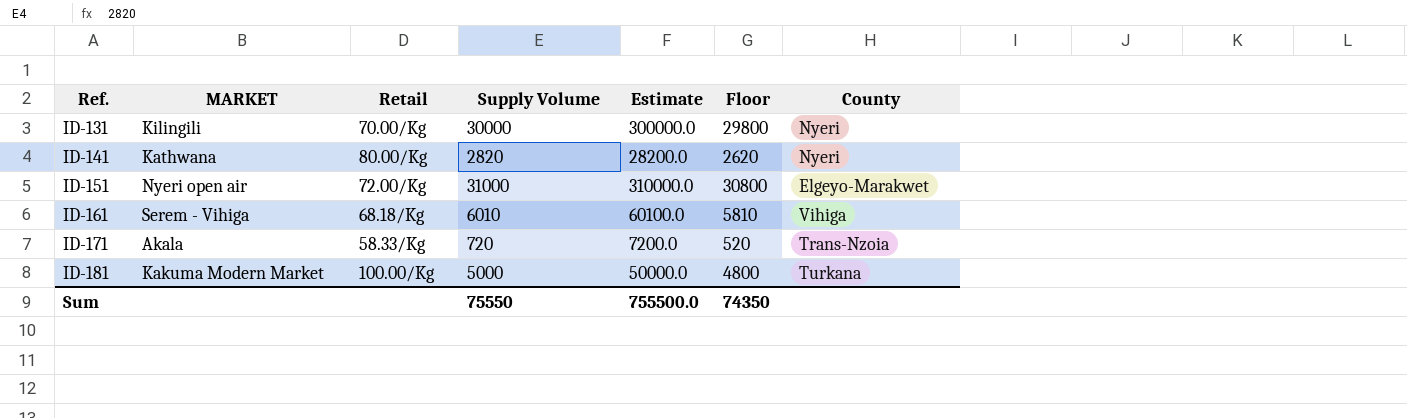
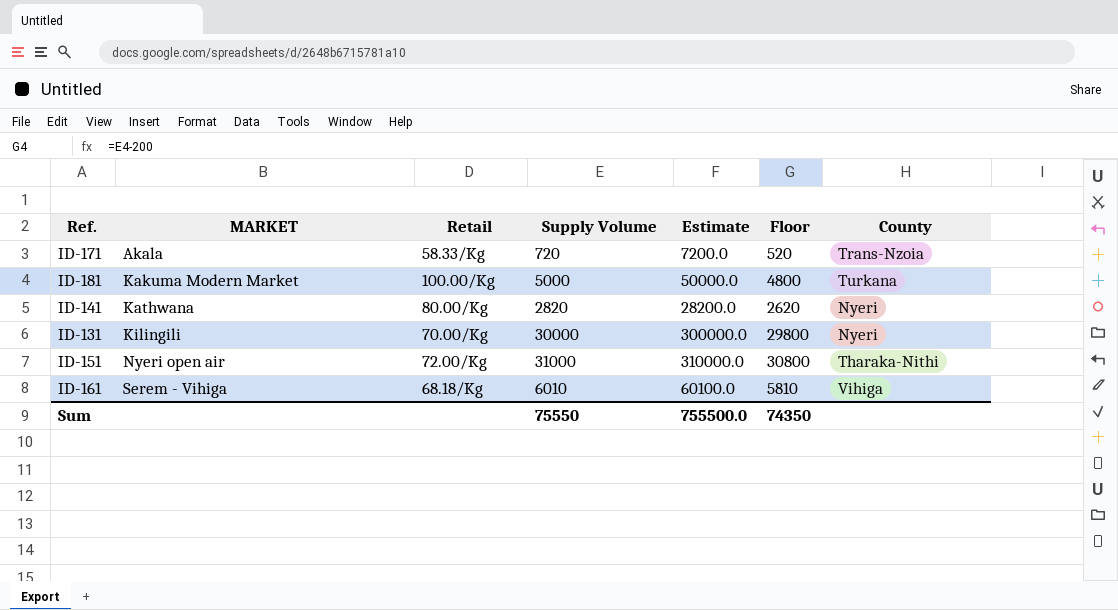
row order: Ref. ascending -> MARKET ascending
ID-151 | County: Elgeyo-Marakwet -> Tharaka-Nithi

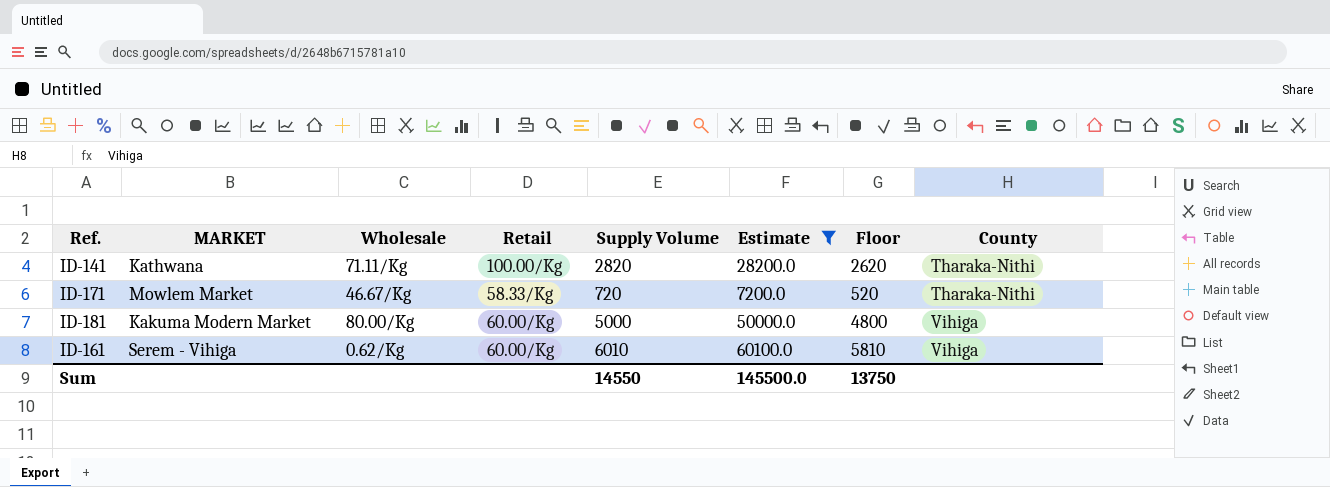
filter: none -> Estimate <= 60100.0
row order: MARKET ascending -> County ascending
column Wholesale | position: none -> 3
ID-141 | Retail: 80.00/Kg -> 100.00/Kg
ID-141 | County: Nyeri -> Tharaka-Nithi
ID-171 | MARKET: Akala -> Mowlem Market
ID-171 | County: Trans-Nzoia -> Tharaka-Nithi
ID-181 | Retail: 100.00/Kg -> 60.00/Kg
ID-181 | County: Turkana -> Vihiga
ID-161 | Retail: 68.18/Kg -> 60.00/Kg
Sum | Supply Volume: 75550 -> 14550
Sum | Estimate: 755500.0 -> 145500.0
Sum | Floor: 74350 -> 13750

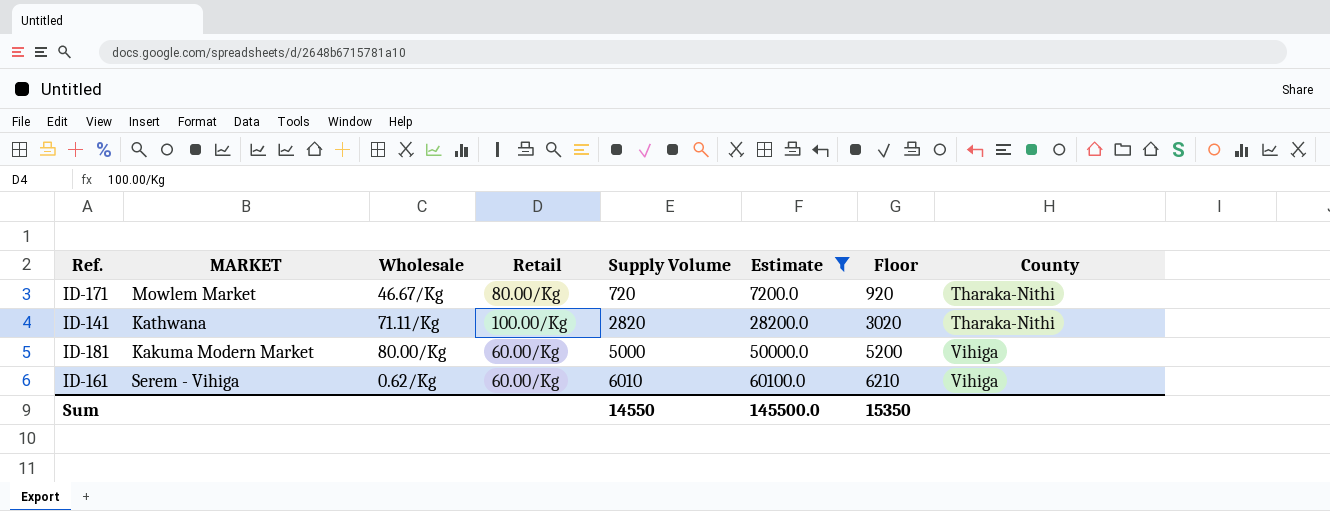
row order: County ascending -> Supply Volume ascending
column Floor | formula: [Supply Volume] - 200 -> [Supply Volume] + 200
ID-171 | Retail: 58.33/Kg -> 80.00/Kg
Sum | Floor: 13750 -> 15350

